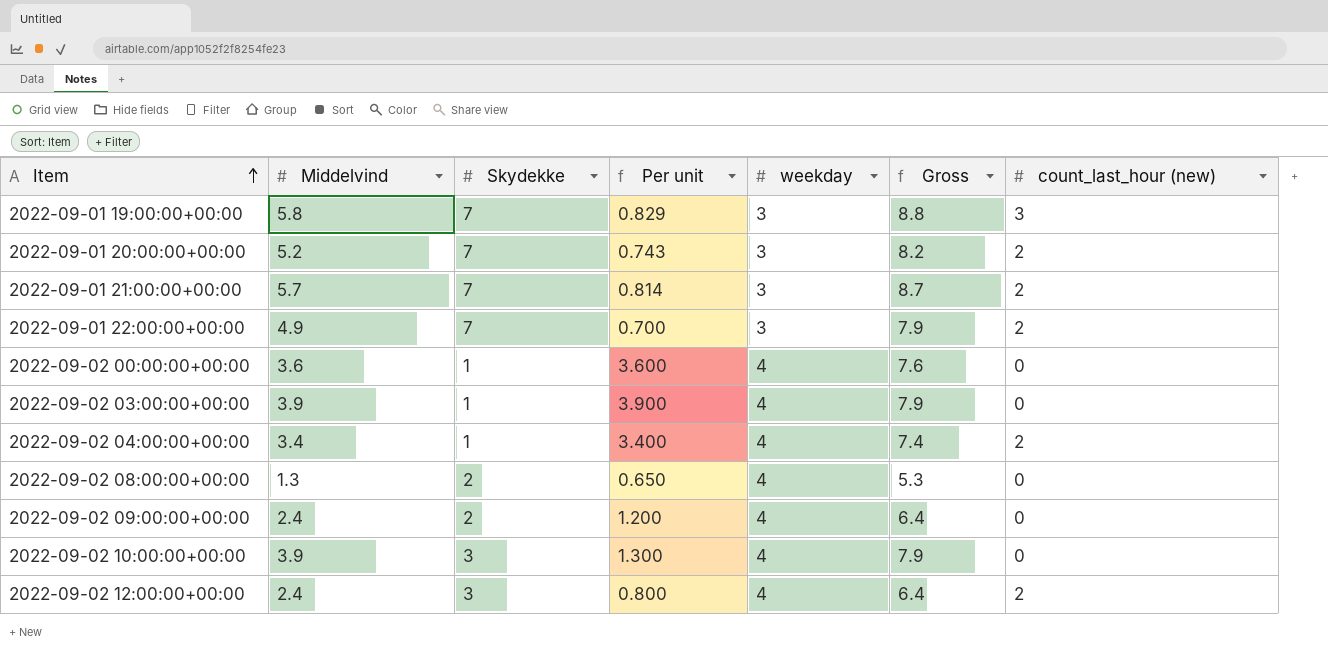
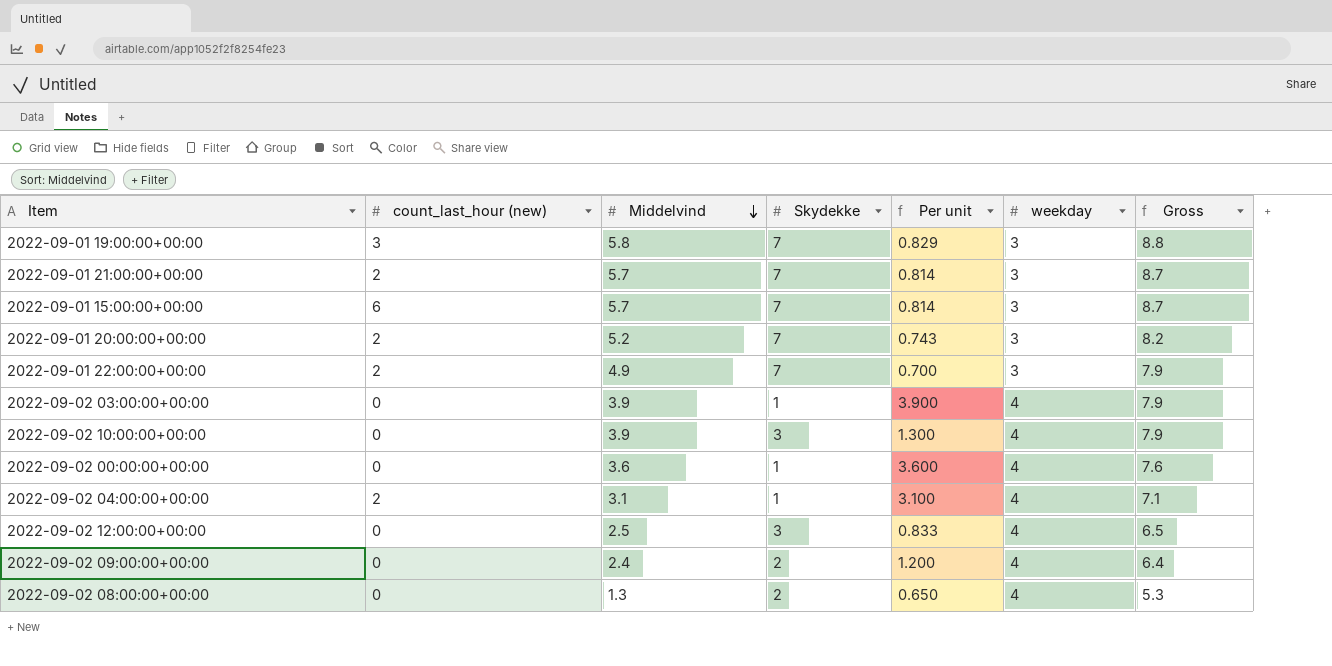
row order: Item ascending -> Middelvind descending
column count_last_hour (new) | position: 7 -> 2
row 2022-09-01 15:00:00+00:00: none -> 6 | 5.7 | 7 | 0.814 | 3 | 8.7
2022-09-02 04:00:00+00:00 | Middelvind: 3.4 -> 3.1
2022-09-02 04:00:00+00:00 | Per unit: 3.400 -> 3.100
2022-09-02 04:00:00+00:00 | Gross: 7.4 -> 7.1
2022-09-02 12:00:00+00:00 | count_last_hour (new): 2 -> 0
2022-09-02 12:00:00+00:00 | Middelvind: 2.4 -> 2.5
2022-09-02 12:00:00+00:00 | Per unit: 0.800 -> 0.833
2022-09-02 12:00:00+00:00 | Gross: 6.4 -> 6.5

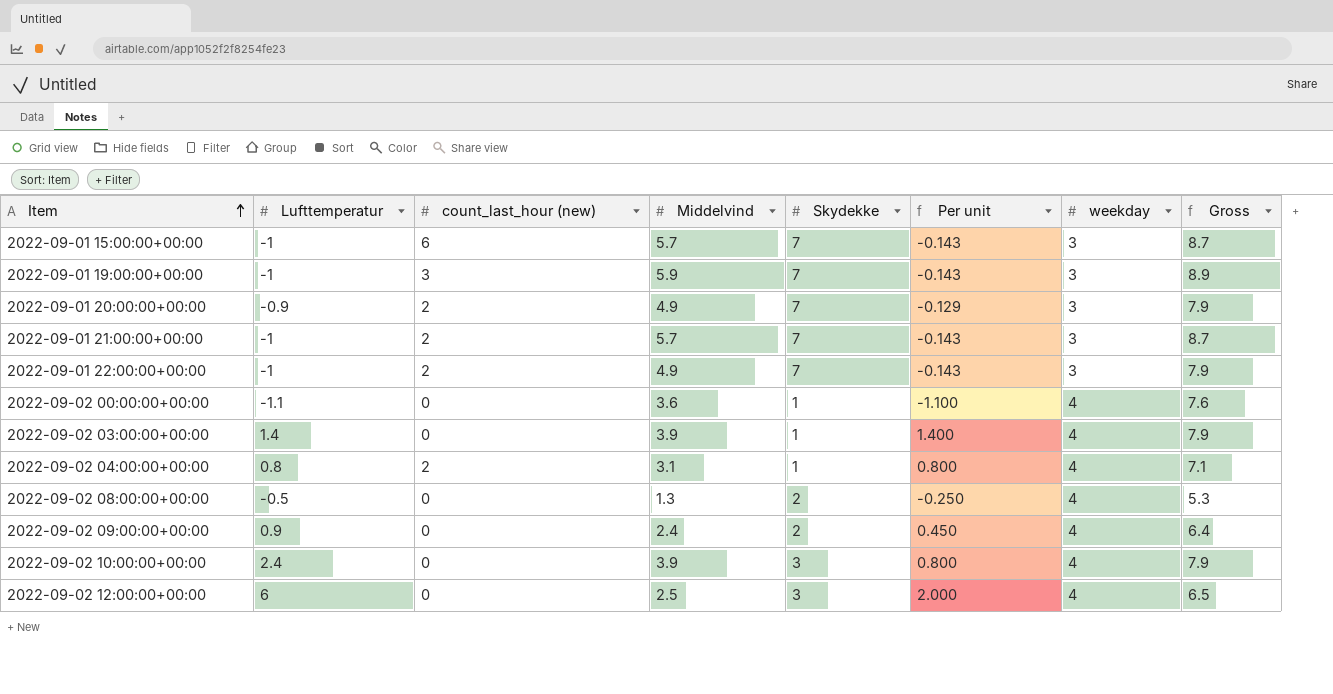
row order: Middelvind descending -> Item ascending
column Lufttemperatur | position: none -> 2
column Per unit | formula: [Middelvind] / [Skydekke] -> [Lufttemperatur] / [Skydekke]
2022-09-01 19:00:00+00:00 | Middelvind: 5.8 -> 5.9
2022-09-01 19:00:00+00:00 | Gross: 8.8 -> 8.9
2022-09-01 20:00:00+00:00 | Middelvind: 5.2 -> 4.9
2022-09-01 20:00:00+00:00 | Gross: 8.2 -> 7.9

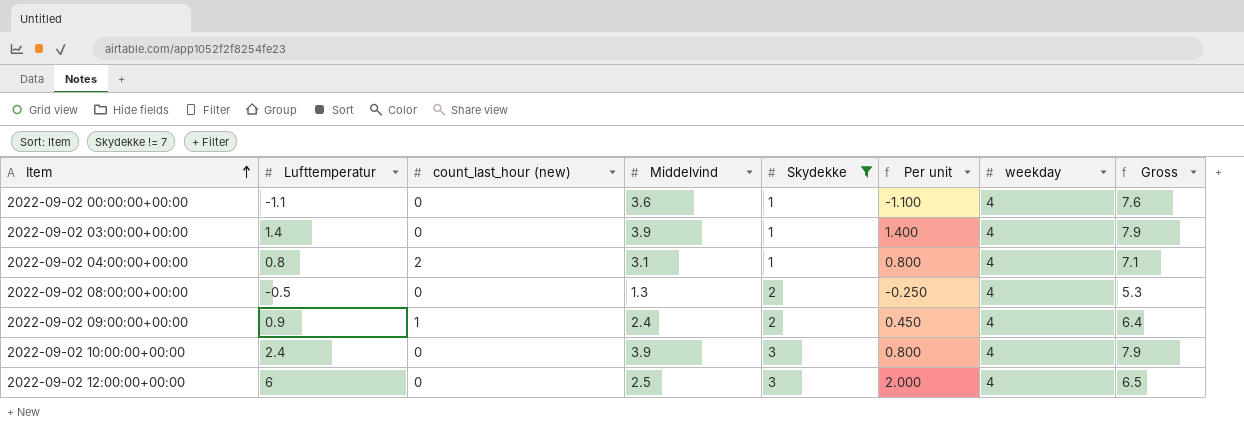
filter: none -> Skydekke != 7
2022-09-02 09:00:00+00:00 | count_last_hour (new): 0 -> 1

